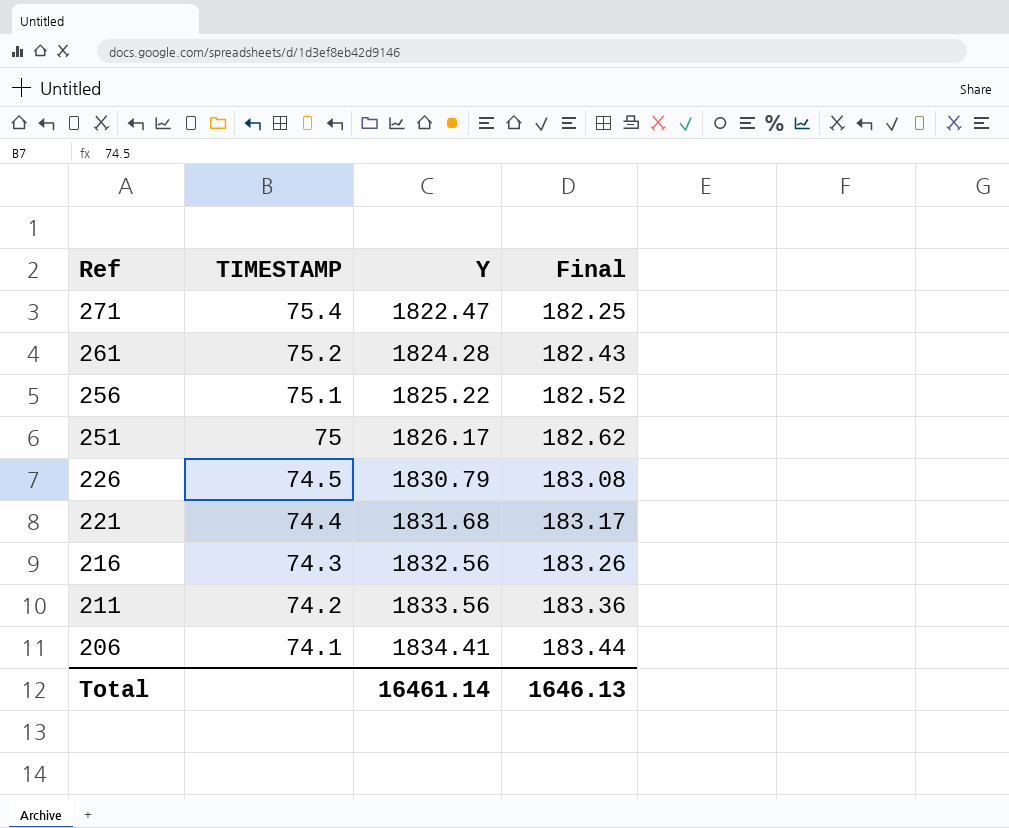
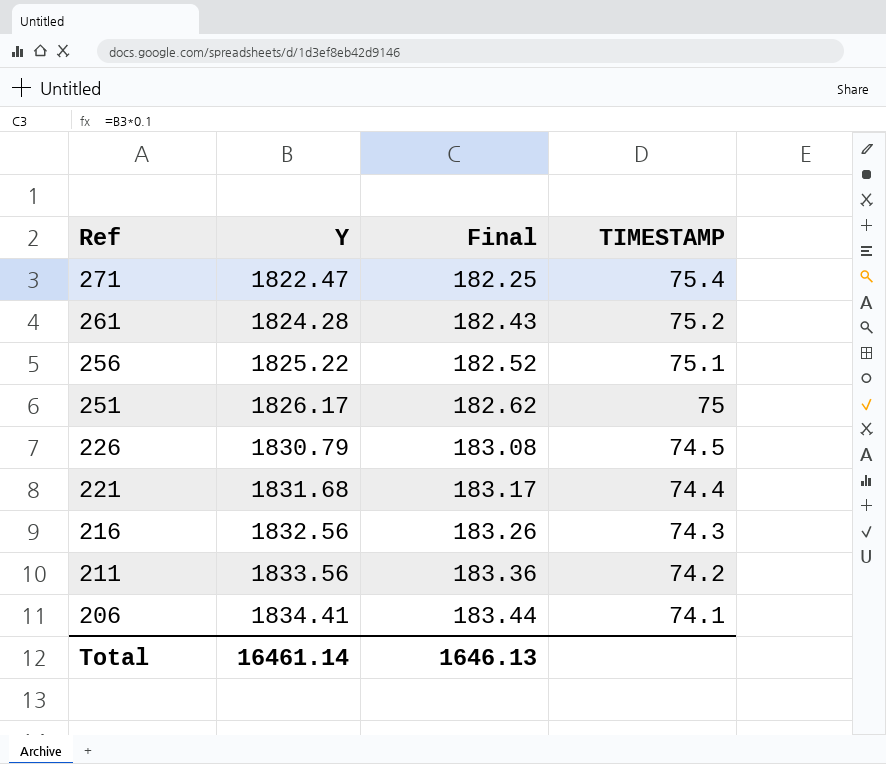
column TIMESTAMP | position: 2 -> 4

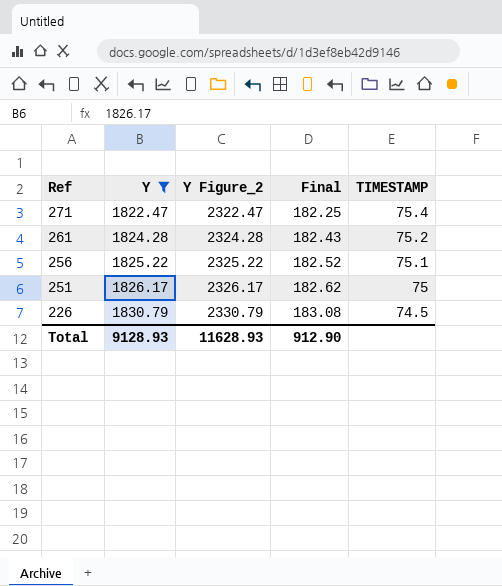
filter: none -> Y <= 1830.79
column Y Figure_2 | formula: none -> [Y] + 500
Total | Y: 16461.14 -> 9128.93
Total | Final: 1646.13 -> 912.90

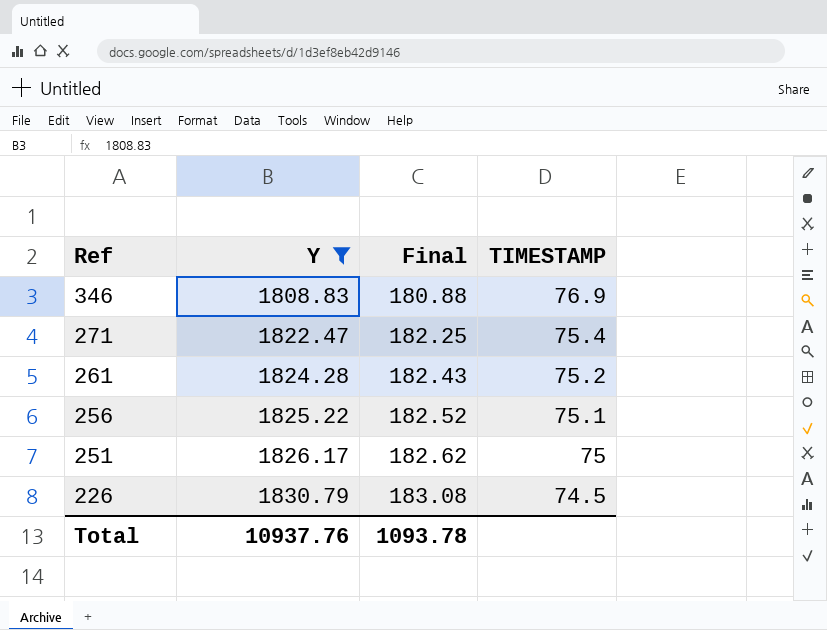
column Y Figure_2 | formula: [Y] + 500 -> none
row 346: none -> 1808.83 | 180.88 | 76.9
Total | Y: 9128.93 -> 10937.76
Total | Final: 912.90 -> 1093.78

